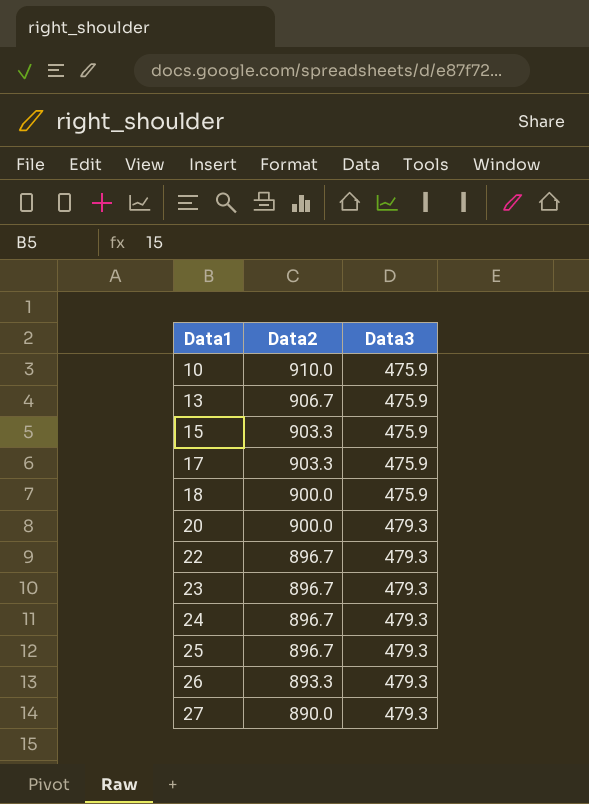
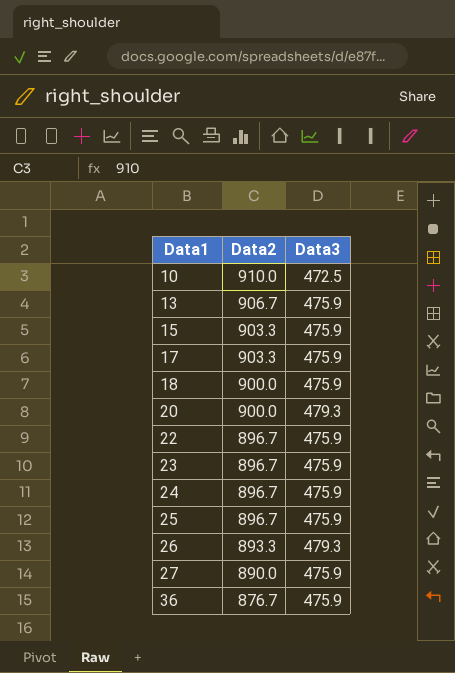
10 | Data3: 475.9 -> 472.5
22 | Data3: 479.3 -> 475.9
23 | Data3: 479.3 -> 475.9
24 | Data3: 479.3 -> 475.9
25 | Data3: 479.3 -> 475.9
27 | Data3: 479.3 -> 475.9
row 36: none -> 876.7 | 475.9

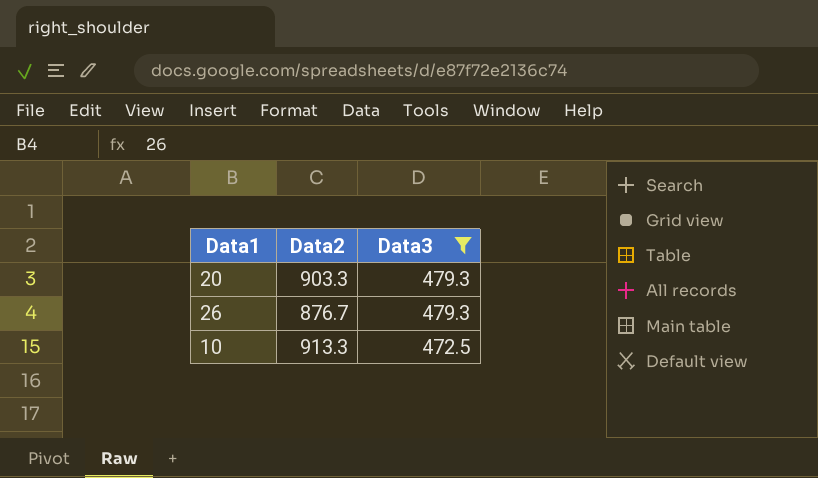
filter: none -> Data3 != 475.9
row order: Data1 ascending -> Data3 descending
20 | Data2: 900.0 -> 903.3
26 | Data2: 893.3 -> 876.7
10 | Data2: 910.0 -> 913.3

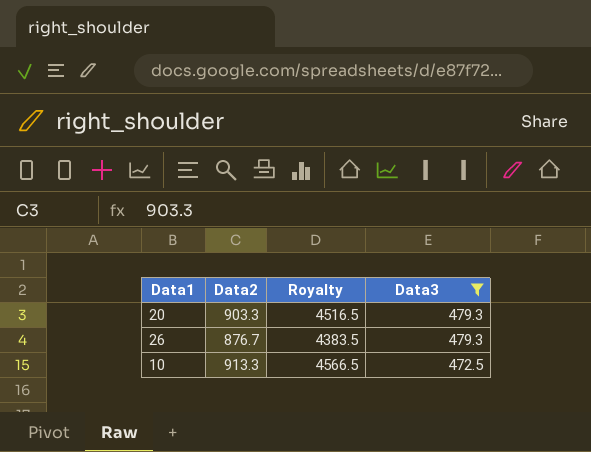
column Royalty | formula: none -> [Data2] * 5

